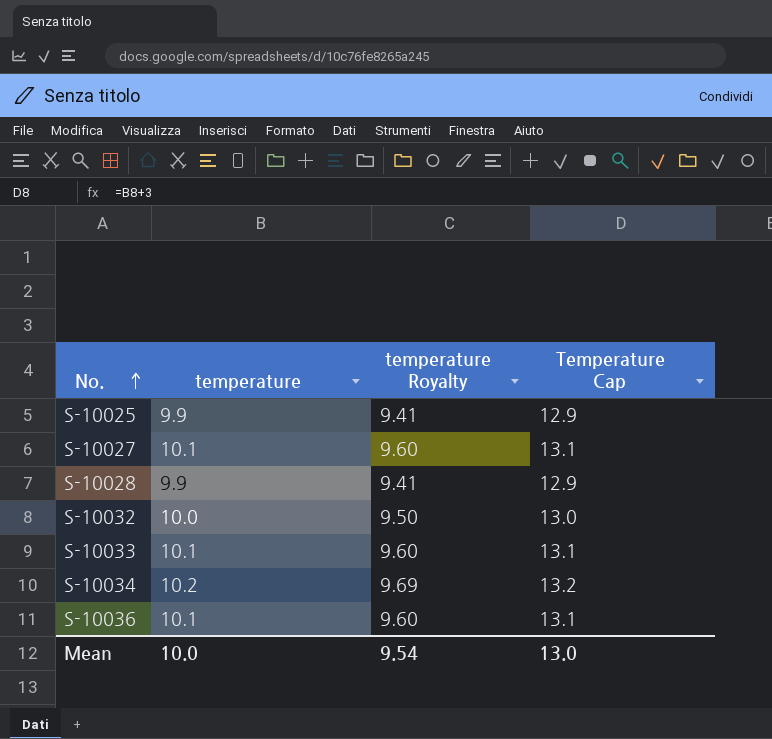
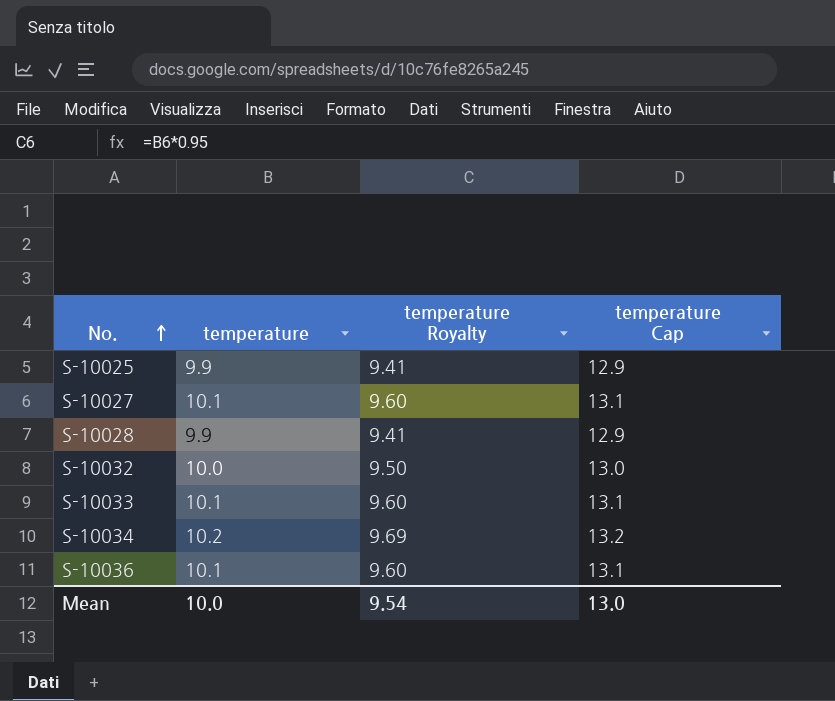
column name: Temperature Cap -> temperature Cap

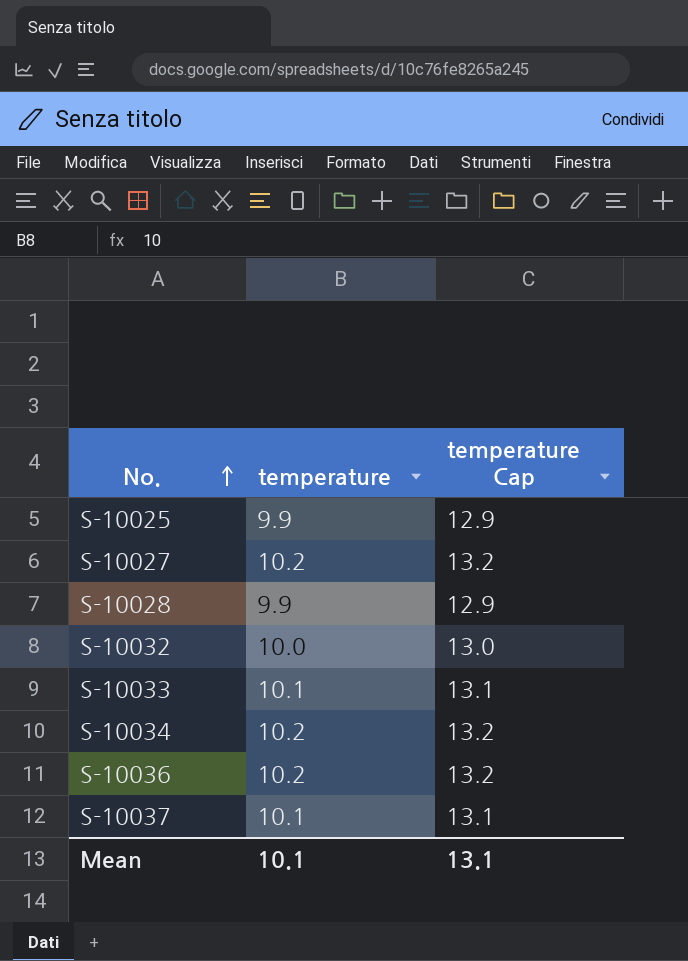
column temperature Royalty | formula: [temperature] * 0.95 -> none
S-10027 | temperature: 10.1 -> 10.2
S-10027 | temperature Cap: 13.1 -> 13.2
S-10036 | temperature: 10.1 -> 10.2
S-10036 | temperature Cap: 13.1 -> 13.2
row S-10037: none -> 10.1 | 13.1
Mean | temperature: 10.0 -> 10.1
Mean | temperature Cap: 13.0 -> 13.1

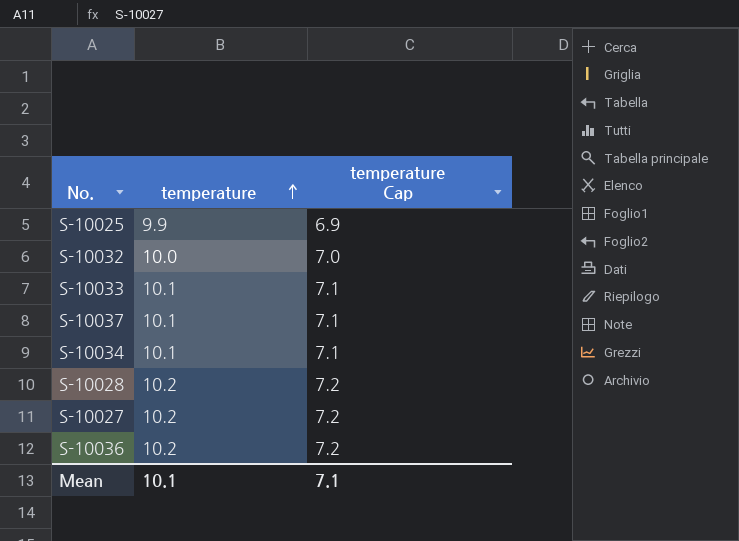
row order: No. ascending -> temperature ascending
column temperature Cap | formula: [temperature] + 3 -> [temperature] - 3
S-10034 | temperature: 10.2 -> 10.1
S-10028 | temperature: 9.9 -> 10.2
Mean | temperature Cap: 13.1 -> 7.1

